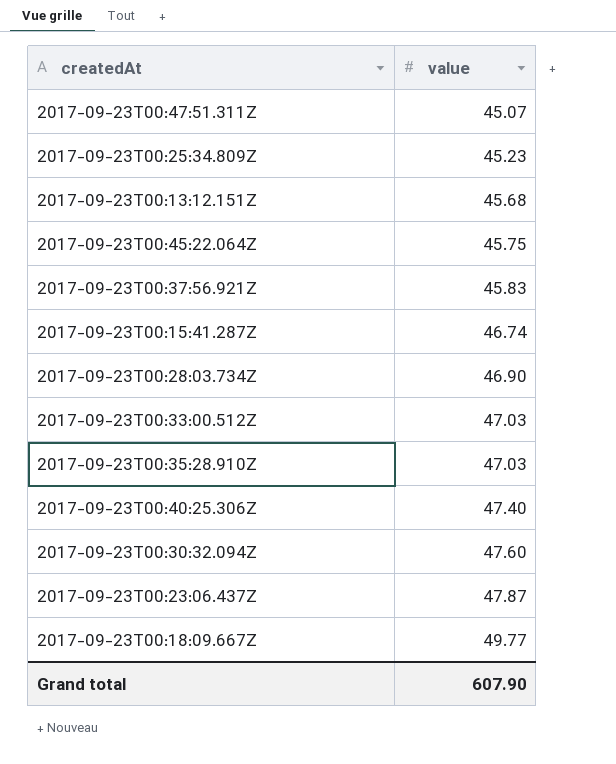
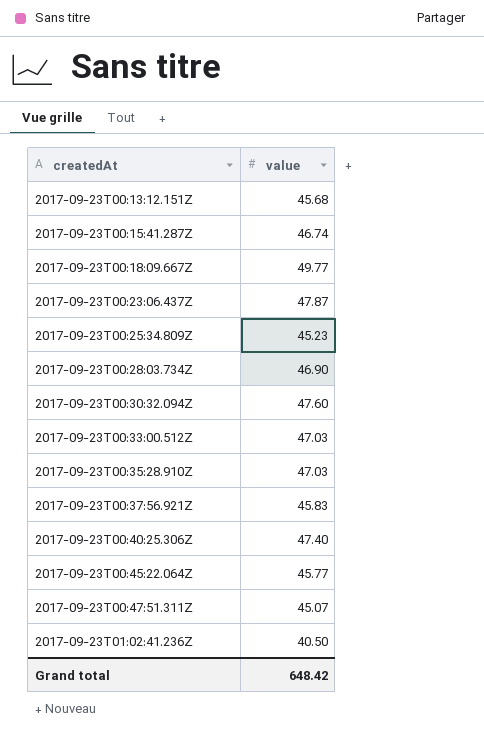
row order: value ascending -> createdAt ascending
2017-09-23T00:45:22.064Z | value: 45.75 -> 45.77
row 2017-09-23T01:02:41.236Z: none -> 40.50
Grand total | value: 607.90 -> 648.42

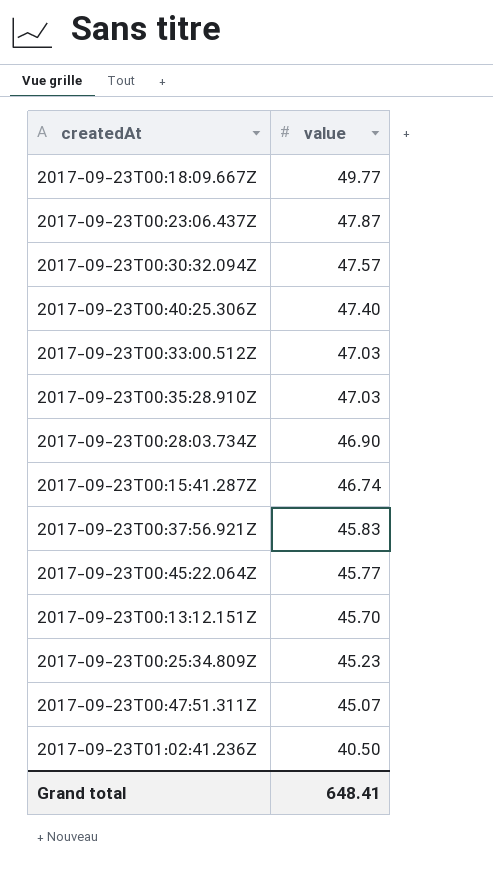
row order: createdAt ascending -> value descending
2017-09-23T00:30:32.094Z | value: 47.60 -> 47.57
2017-09-23T00:13:12.151Z | value: 45.68 -> 45.70
Grand total | value: 648.42 -> 648.41

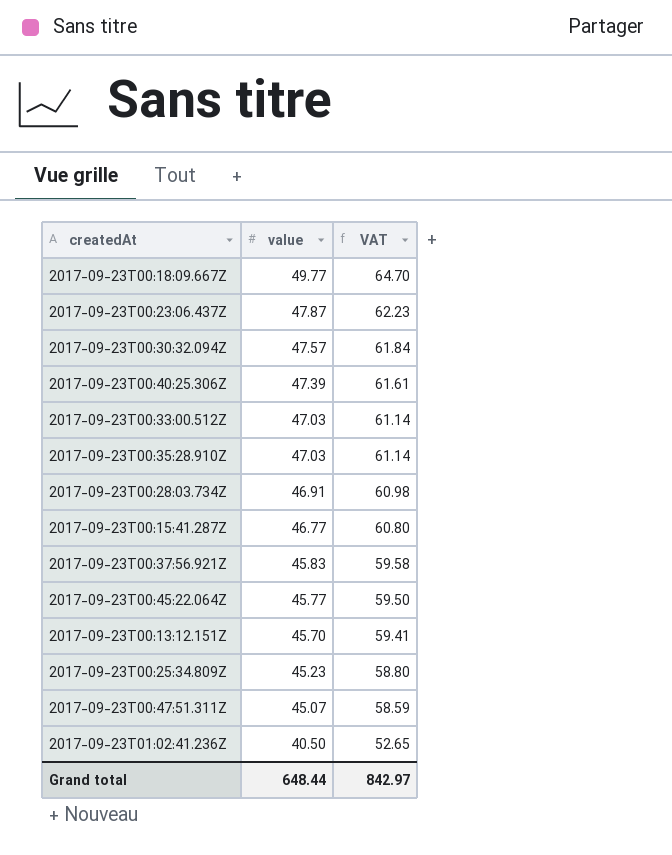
column VAT | formula: none -> [value] * 1.3
2017-09-23T00:40:25.306Z | value: 47.40 -> 47.39
2017-09-23T00:28:03.734Z | value: 46.90 -> 46.91
2017-09-23T00:15:41.287Z | value: 46.74 -> 46.77
Grand total | value: 648.41 -> 648.44

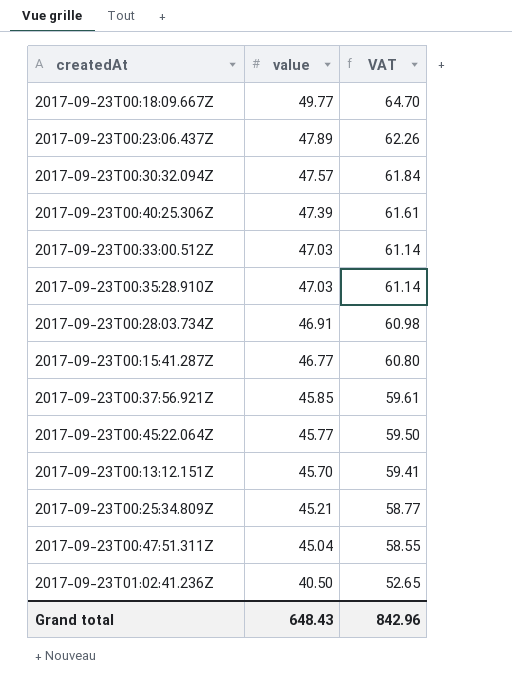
2017-09-23T00:23:06.437Z | value: 47.87 -> 47.89
2017-09-23T00:23:06.437Z | VAT: 62.23 -> 62.26
2017-09-23T00:37:56.921Z | value: 45.83 -> 45.85
2017-09-23T00:37:56.921Z | VAT: 59.58 -> 59.61
2017-09-23T00:25:34.809Z | value: 45.23 -> 45.21
2017-09-23T00:25:34.809Z | VAT: 58.80 -> 58.77
2017-09-23T00:47:51.311Z | value: 45.07 -> 45.04
2017-09-23T00:47:51.311Z | VAT: 58.59 -> 58.55
Grand total | value: 648.44 -> 648.43
Grand total | VAT: 842.97 -> 842.96

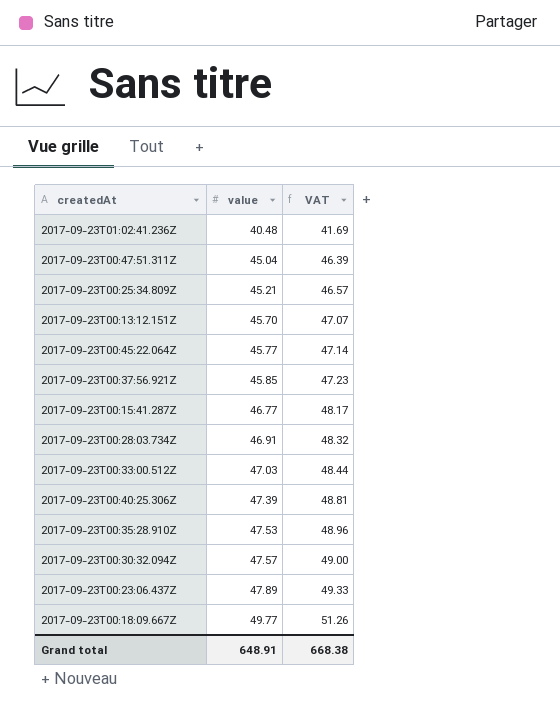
row order: value descending -> value ascending
column VAT | formula: [value] * 1.3 -> [value] * 1.03
2017-09-23T01:02:41.236Z | value: 40.50 -> 40.48
2017-09-23T00:35:28.910Z | value: 47.03 -> 47.53
Grand total | value: 648.43 -> 648.91
Grand total | VAT: 842.96 -> 668.38

